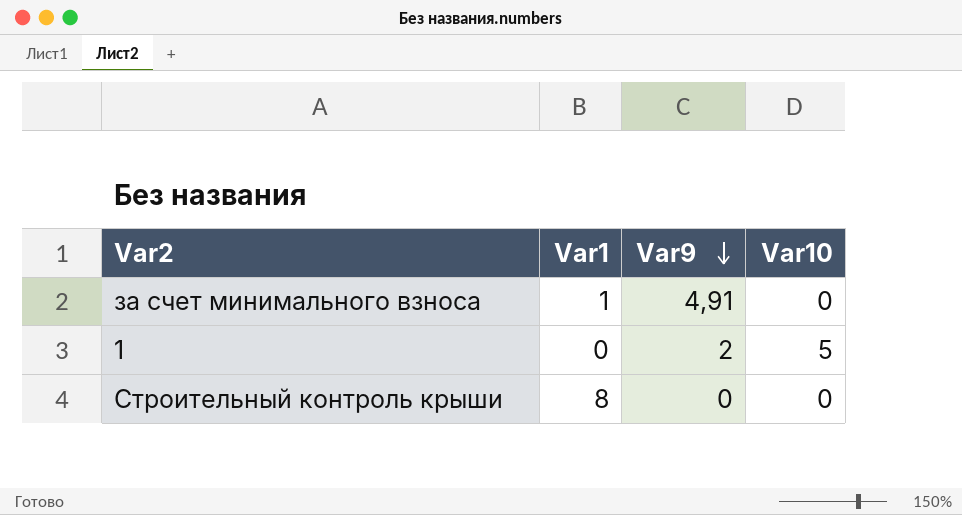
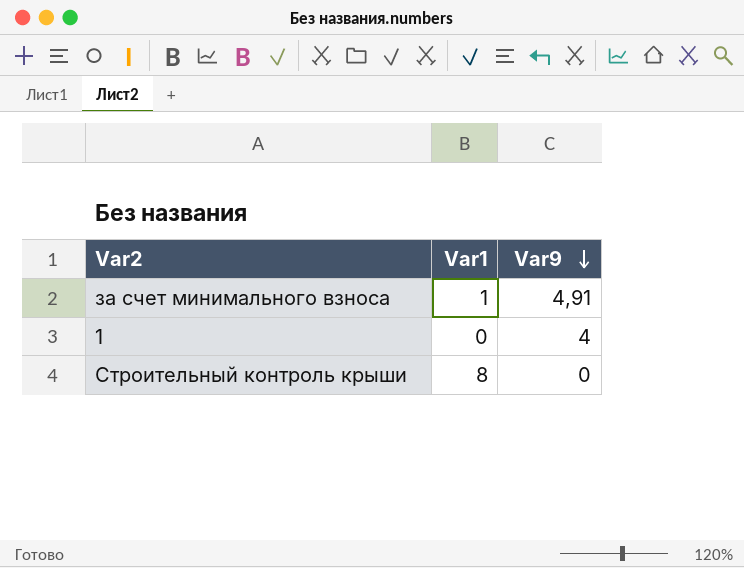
column Var10 | position: 4 -> none
1 | Var9: 2 -> 4

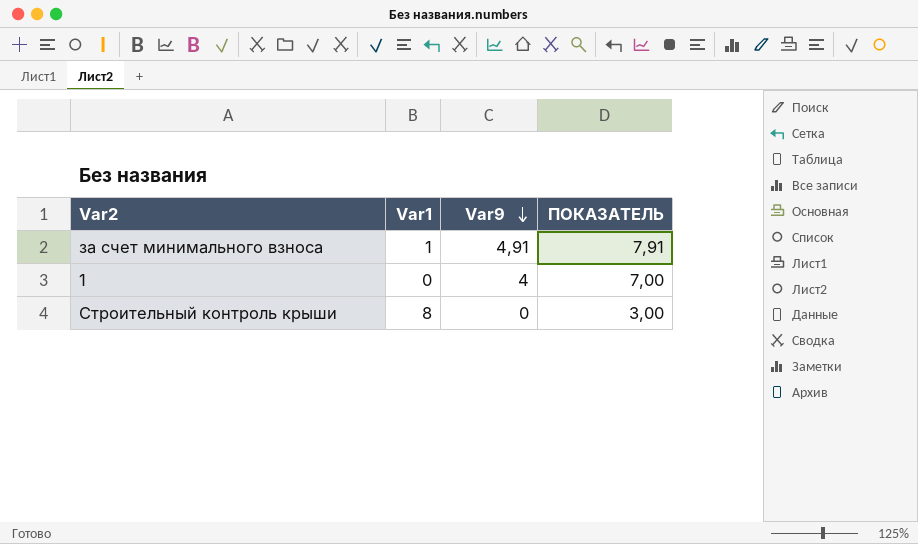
column ПОКАЗАТЕЛЬ | formula: none -> [Var9] + 3

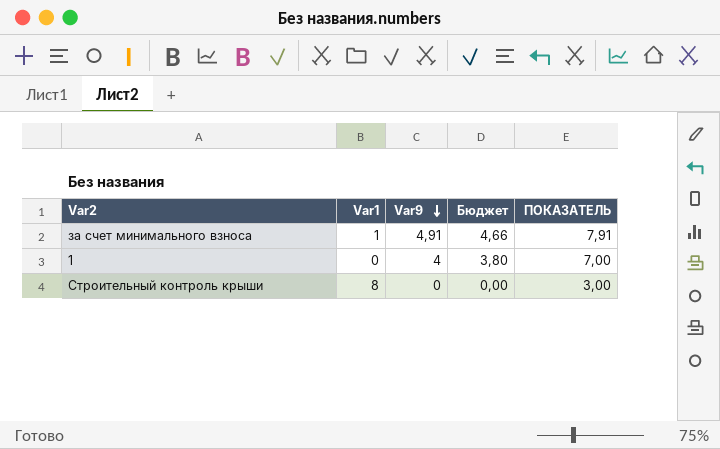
column Бюджет | formula: none -> [Var9] * 0,95

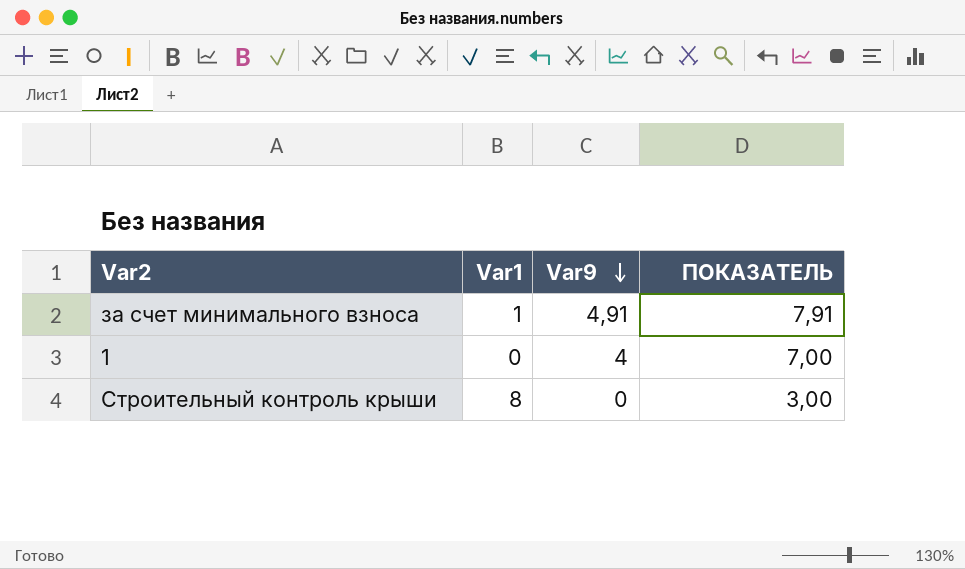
column Бюджет | formula: [Var9] * 0,95 -> none

